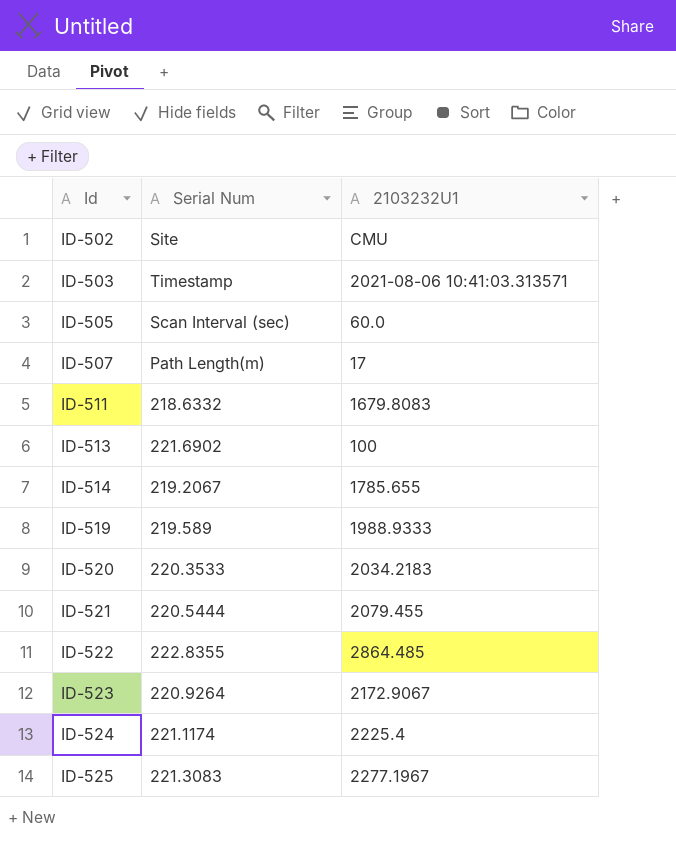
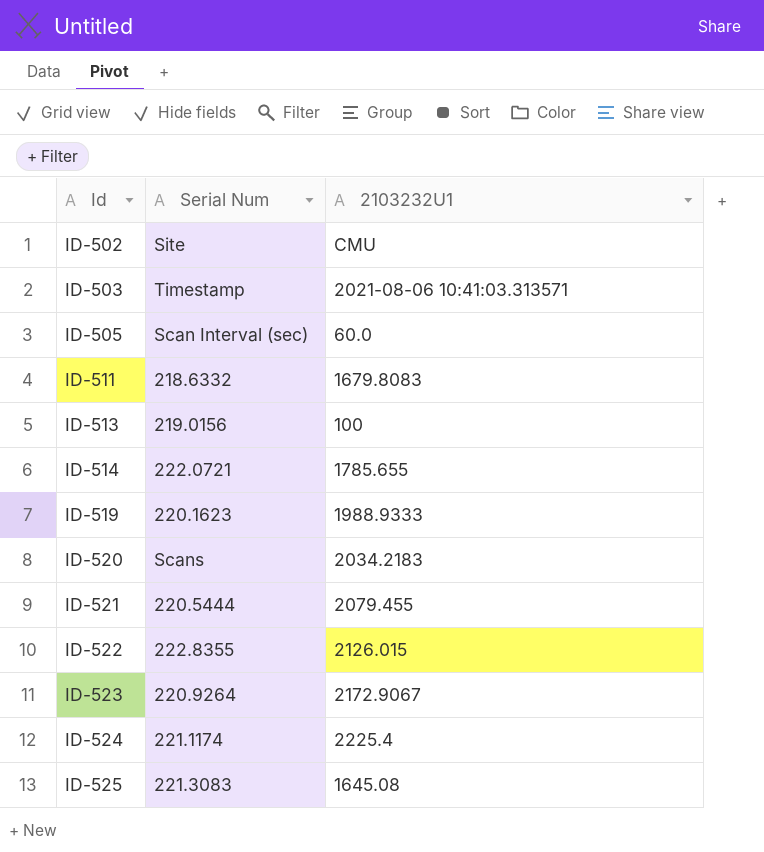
row ID-507: Path Length(m) | 17 -> none
ID-513 | Serial Num: 221.6902 -> 219.0156
ID-514 | Serial Num: 219.2067 -> 222.0721
ID-519 | Serial Num: 219.589 -> 220.1623
ID-520 | Serial Num: 220.3533 -> Scans
ID-522 | 2103232U1: 2864.485 -> 2126.015
ID-525 | 2103232U1: 2277.1967 -> 1645.08

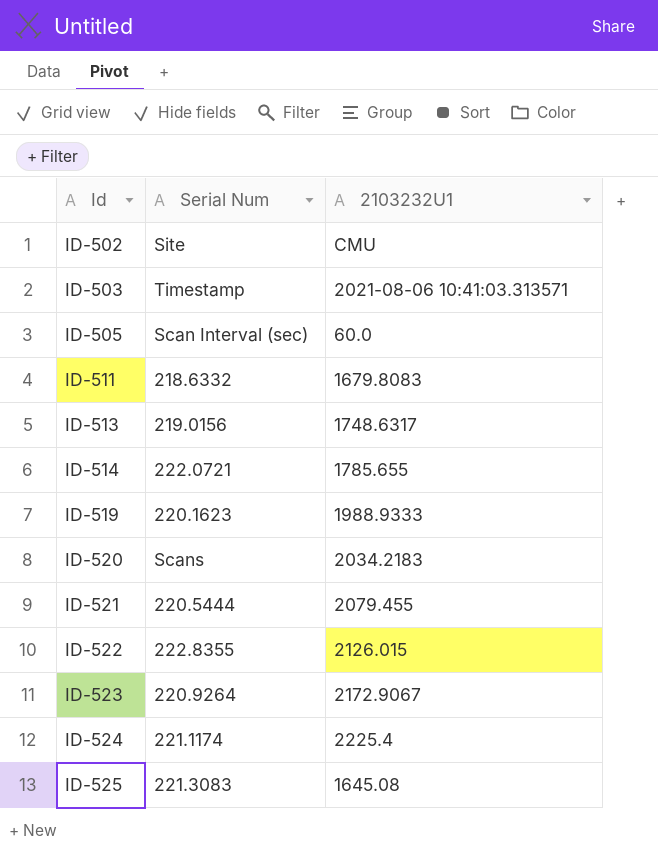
ID-513 | 2103232U1: 100 -> 1748.6317

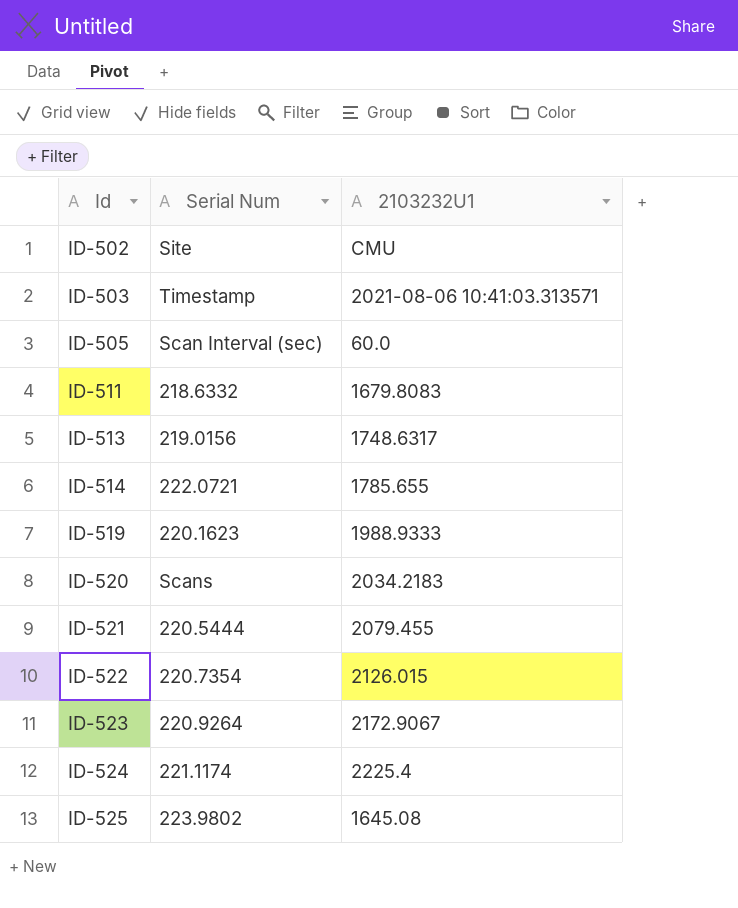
ID-522 | Serial Num: 222.8355 -> 220.7354
ID-525 | Serial Num: 221.3083 -> 223.9802

